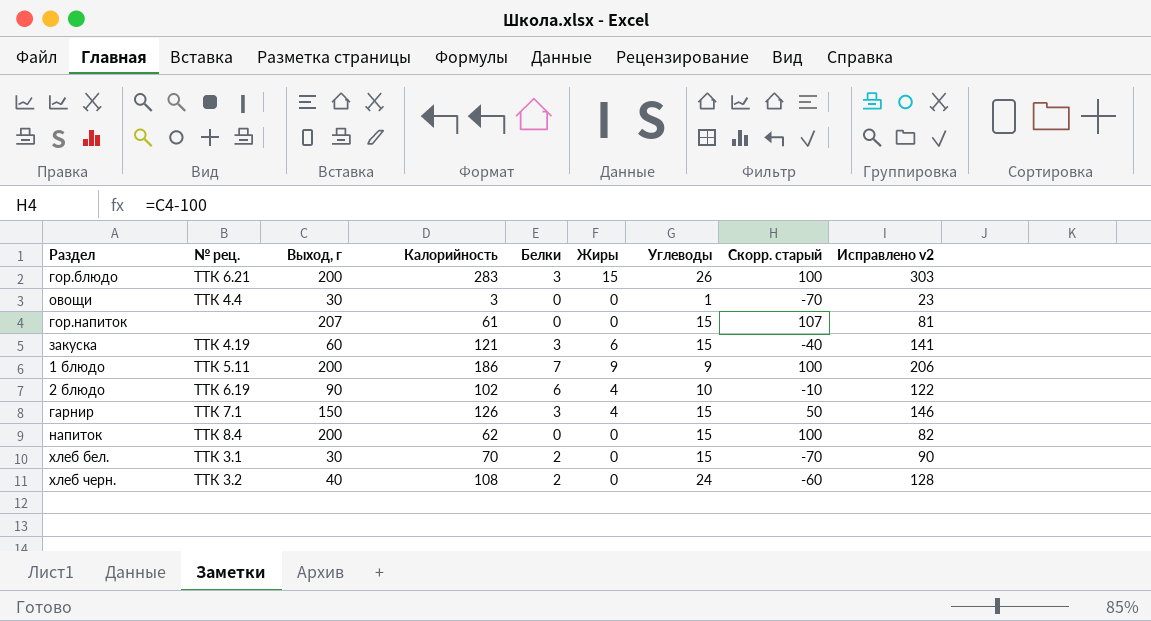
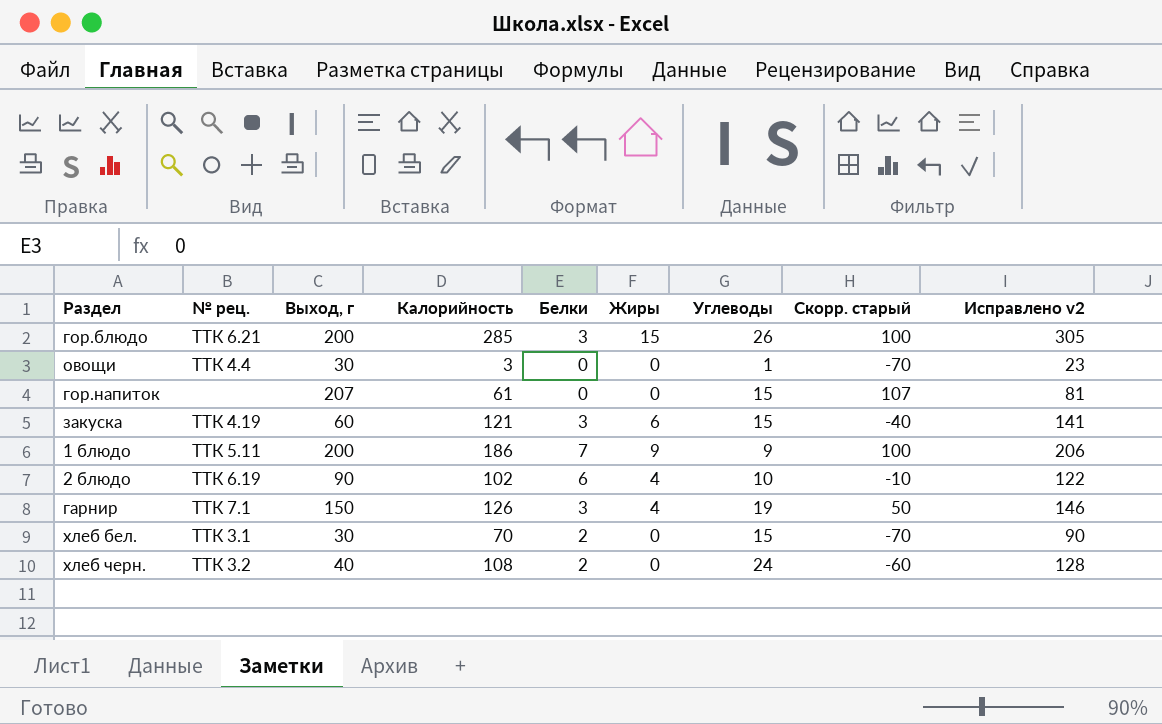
row напиток: ТТК 8.4 | 200 | 62 | 0 | 0 | 15 | 100 | 82 -> none
гор.блюдо | Калорийность: 283 -> 285
гор.блюдо | Исправлено v2: 303 -> 305
гарнир | Углеводы: 15 -> 19

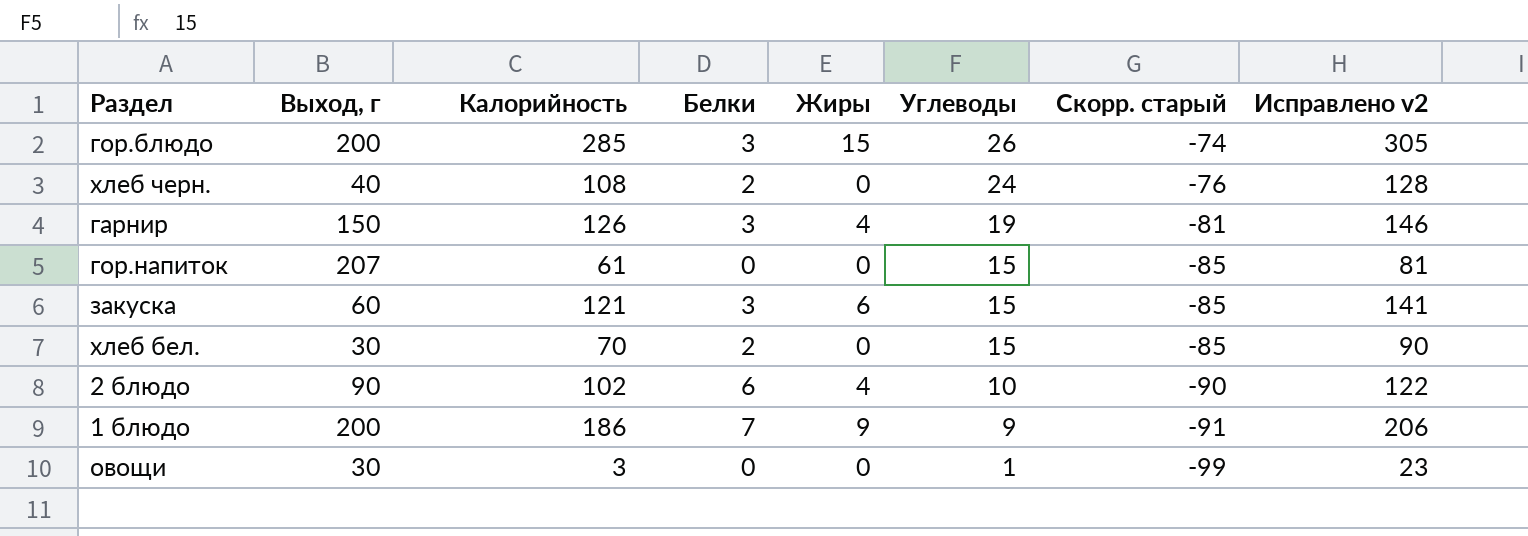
row order: none -> Углеводы descending
column № рец. | position: 2 -> none
column Скорр. старый | formula: [Выход, г] - 100 -> [Углеводы] - 100

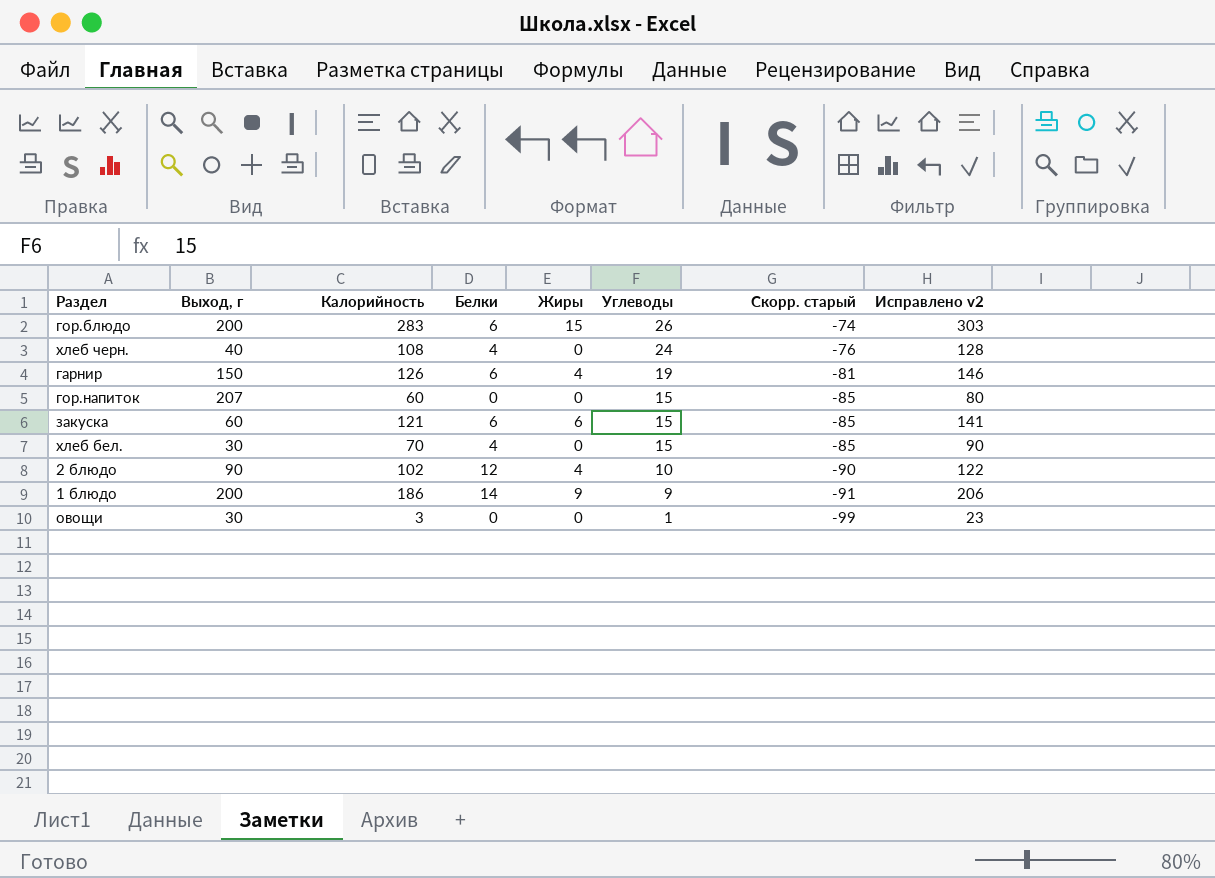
гор.блюдо | Калорийность: 285 -> 283
гор.блюдо | Белки: 3 -> 6
гор.блюдо | Исправлено v2: 305 -> 303
хлеб черн. | Белки: 2 -> 4
гарнир | Белки: 3 -> 6
гор.напиток | Калорийность: 61 -> 60
гор.напиток | Исправлено v2: 81 -> 80
закуска | Белки: 3 -> 6
хлеб бел. | Белки: 2 -> 4
2 блюдо | Белки: 6 -> 12
1 блюдо | Белки: 7 -> 14

